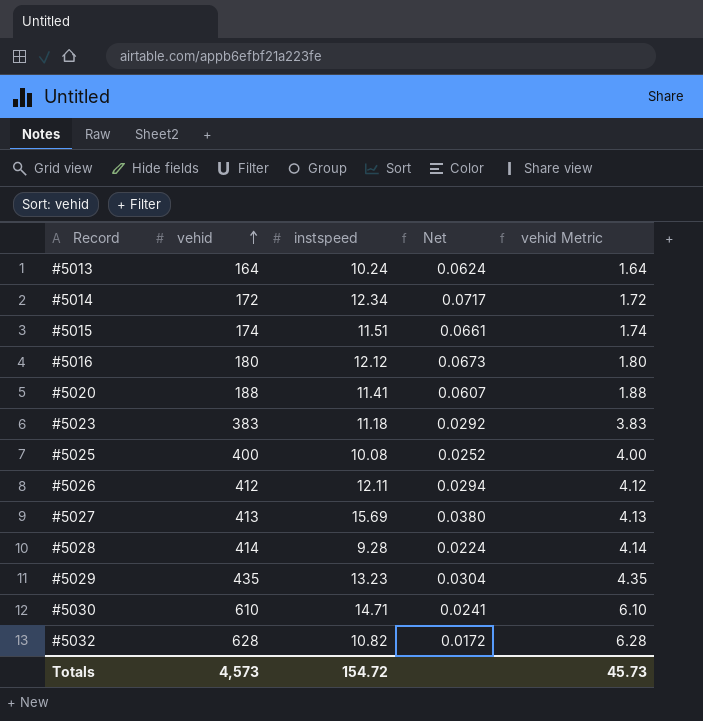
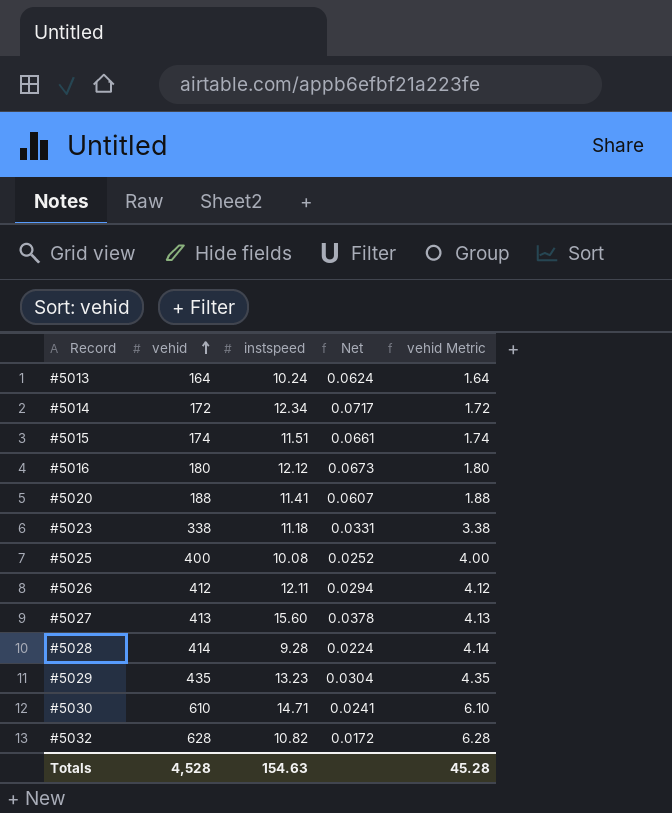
#5023 | vehid: 383 -> 338
#5023 | Net: 0.0292 -> 0.0331
#5023 | vehid Metric: 3.83 -> 3.38
#5027 | instspeed: 15.69 -> 15.60
#5027 | Net: 0.0380 -> 0.0378
Totals | vehid: 4,573 -> 4,528
Totals | instspeed: 154.72 -> 154.63
Totals | vehid Metric: 45.73 -> 45.28

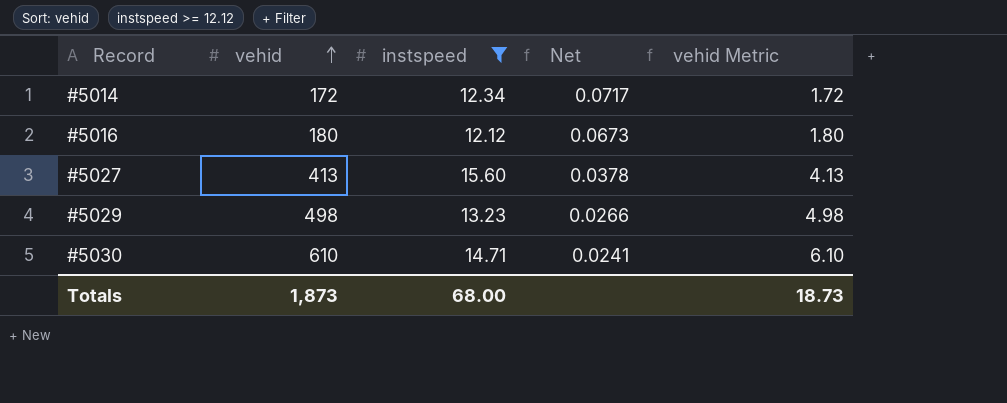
filter: none -> instspeed >= 12.12
#5029 | vehid: 435 -> 498
#5029 | Net: 0.0304 -> 0.0266
#5029 | vehid Metric: 4.35 -> 4.98
Totals | vehid: 4,528 -> 1,873
Totals | instspeed: 154.63 -> 68.00
Totals | vehid Metric: 45.28 -> 18.73

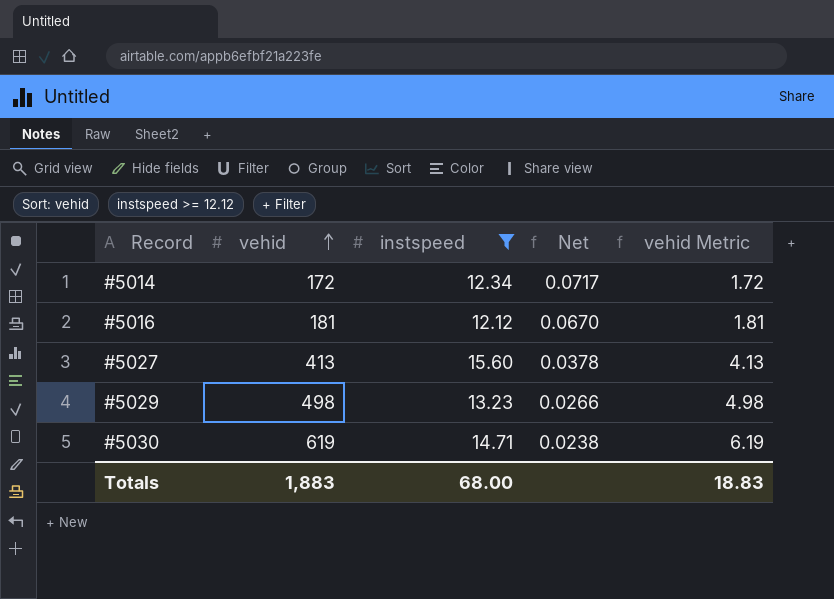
#5016 | vehid: 180 -> 181
#5016 | Net: 0.0673 -> 0.0670
#5016 | vehid Metric: 1.80 -> 1.81
#5030 | vehid: 610 -> 619
#5030 | Net: 0.0241 -> 0.0238
#5030 | vehid Metric: 6.10 -> 6.19
Totals | vehid: 1,873 -> 1,883
Totals | vehid Metric: 18.73 -> 18.83

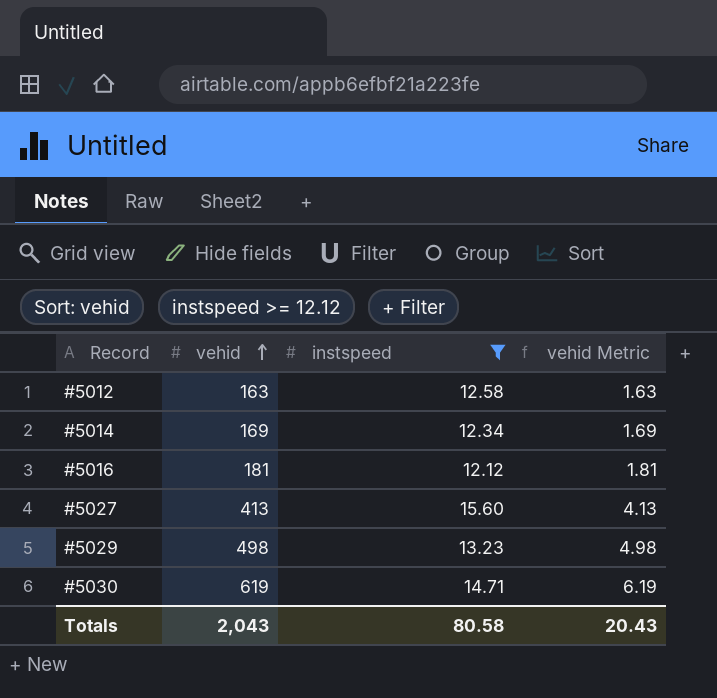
column Net | formula: [instspeed] / [vehid] -> none
row #5012: none -> 163 | 12.58 | 1.63
#5014 | vehid: 172 -> 169
#5014 | vehid Metric: 1.72 -> 1.69
Totals | vehid: 1,883 -> 2,043
Totals | instspeed: 68.00 -> 80.58
Totals | vehid Metric: 18.83 -> 20.43

